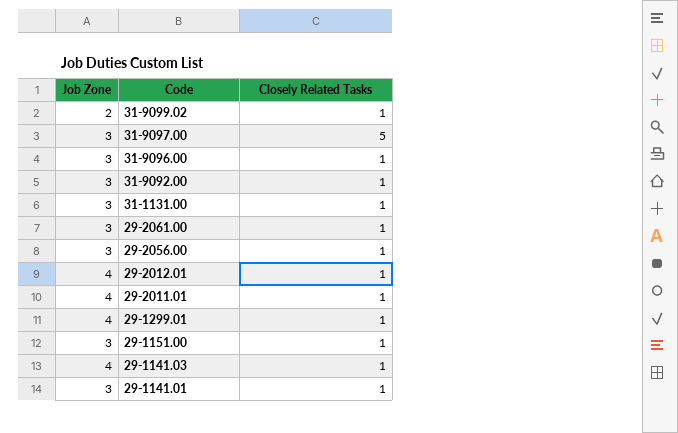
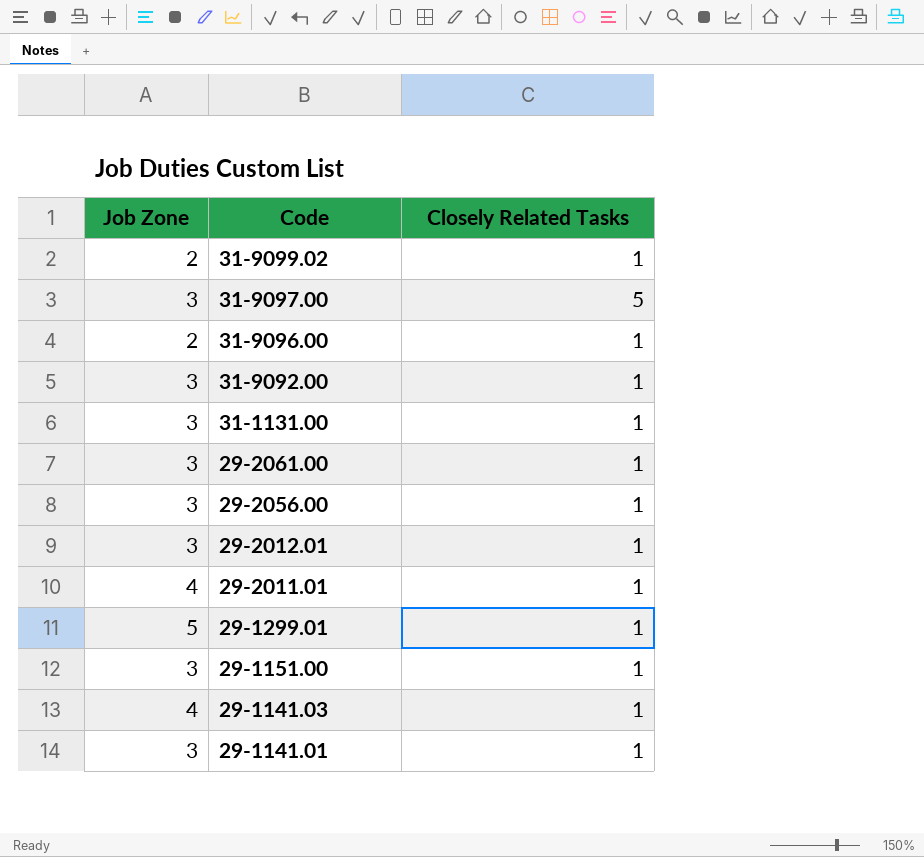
31-9096.00 | Job Zone: 3 -> 2
29-2012.01 | Job Zone: 4 -> 3
29-1299.01 | Job Zone: 4 -> 5

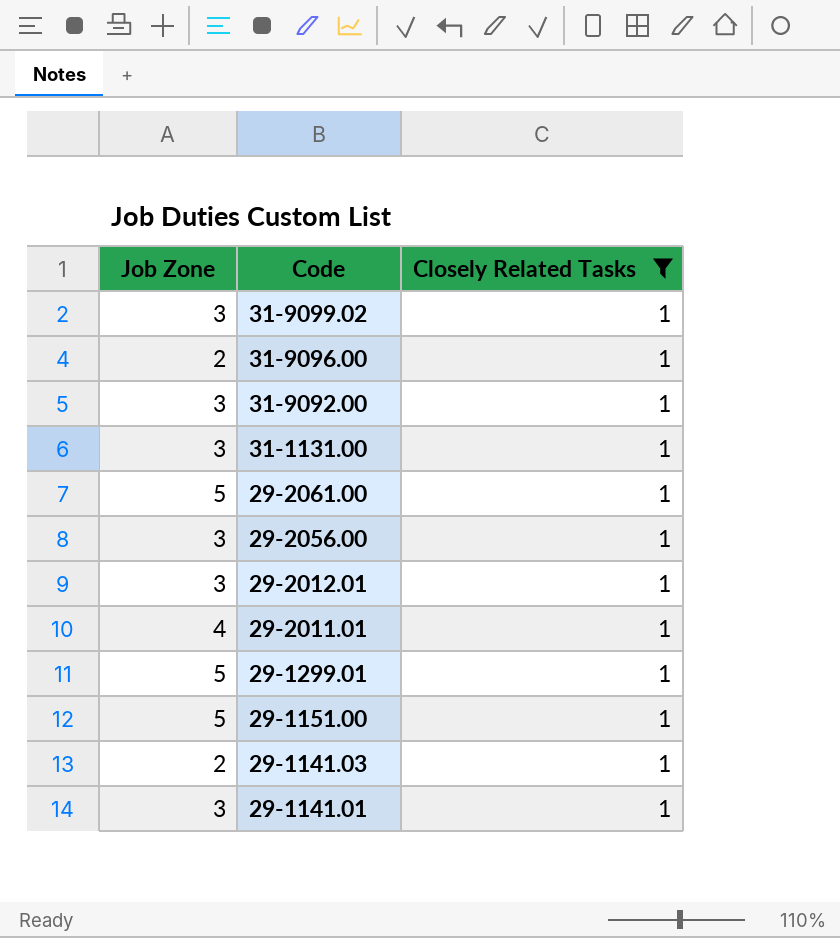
filter: none -> Closely Related Tasks = 1
31-9099.02 | Job Zone: 2 -> 3
29-2061.00 | Job Zone: 3 -> 5
29-1151.00 | Job Zone: 3 -> 5
29-1141.03 | Job Zone: 4 -> 2

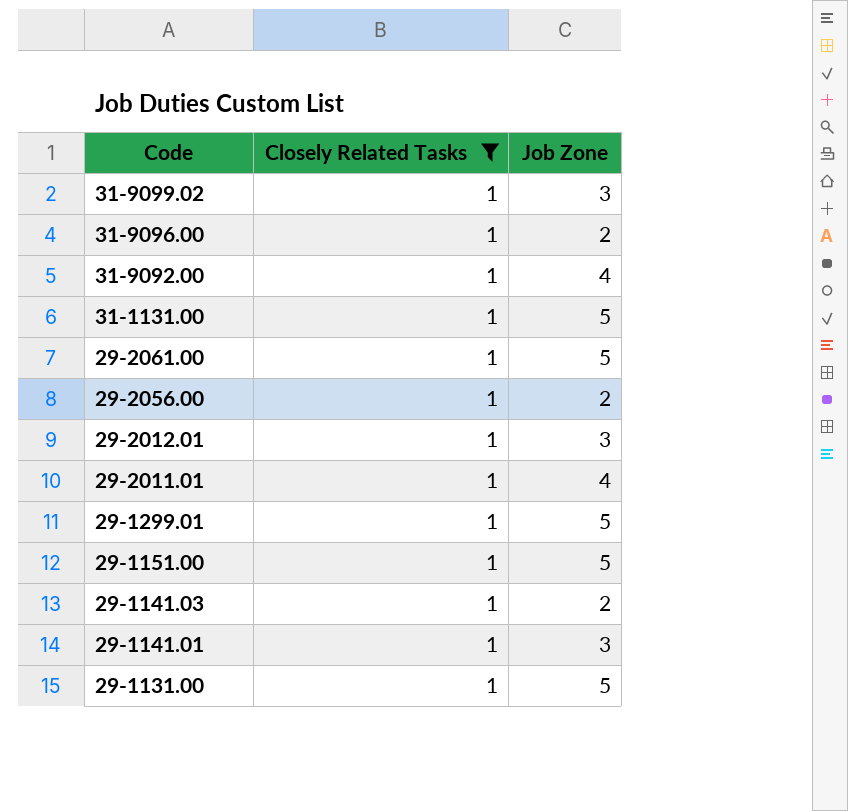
column Job Zone | position: 1 -> 3
31-9092.00 | Job Zone: 3 -> 4
31-1131.00 | Job Zone: 3 -> 5
29-2056.00 | Job Zone: 3 -> 2
row 29-1131.00: none -> 1 | 5

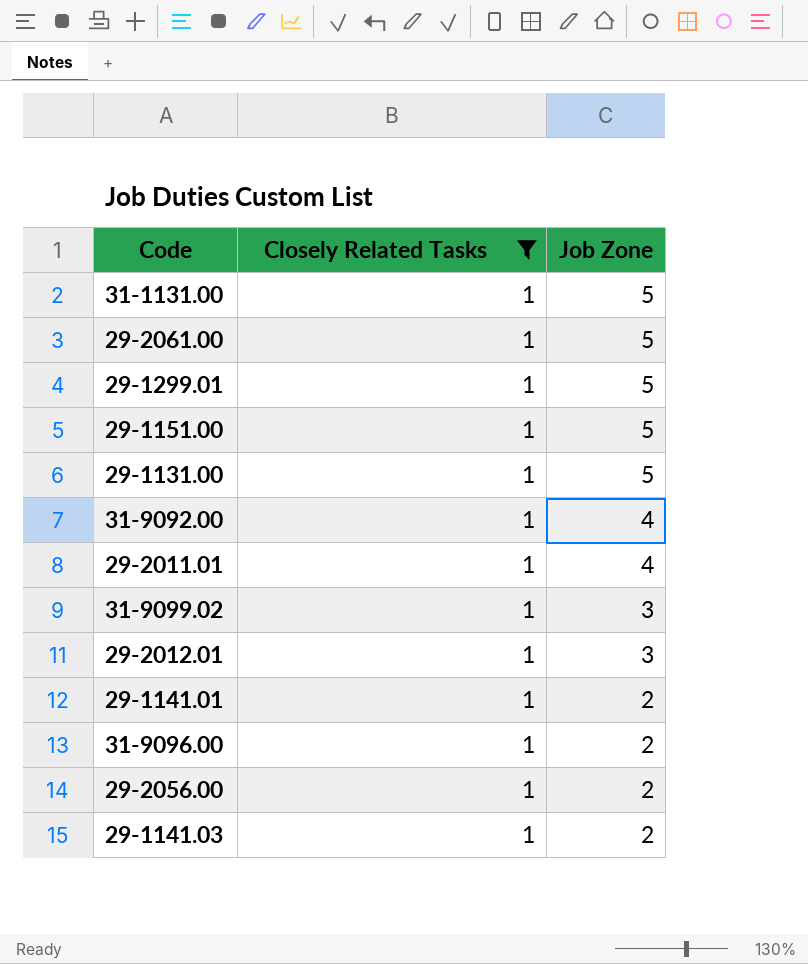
row order: Code descending -> Job Zone descending
29-1141.01 | Job Zone: 3 -> 2

